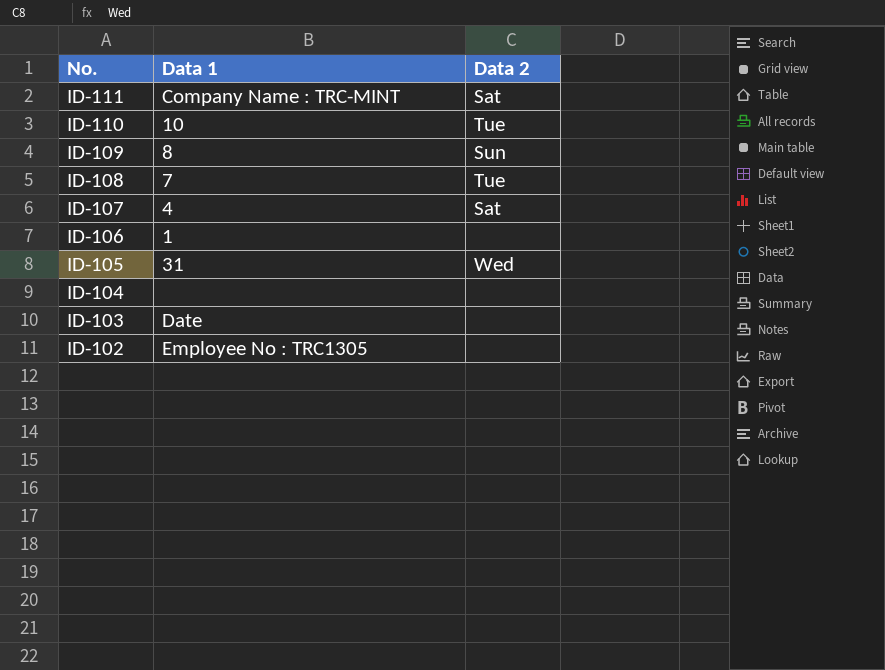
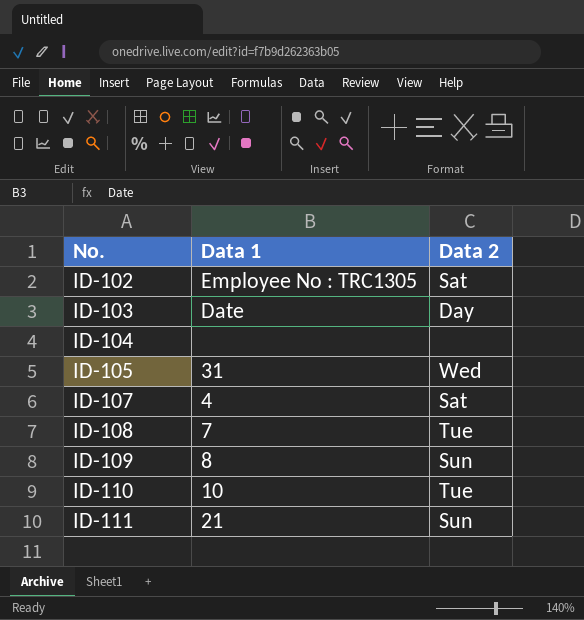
row order: No. descending -> No. ascending
row ID-106: 1 | none -> none
ID-102 | Data 2: none -> Sat
ID-103 | Data 2: none -> Day
ID-111 | Data 1: Company Name : TRC-MINT -> 21
ID-111 | Data 2: Sat -> Sun

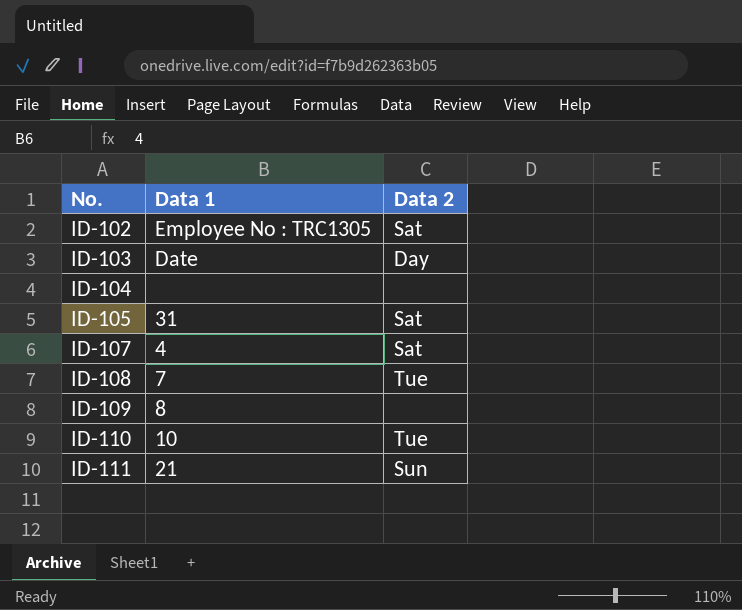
ID-105 | Data 2: Wed -> Sat
ID-109 | Data 2: Sun -> none

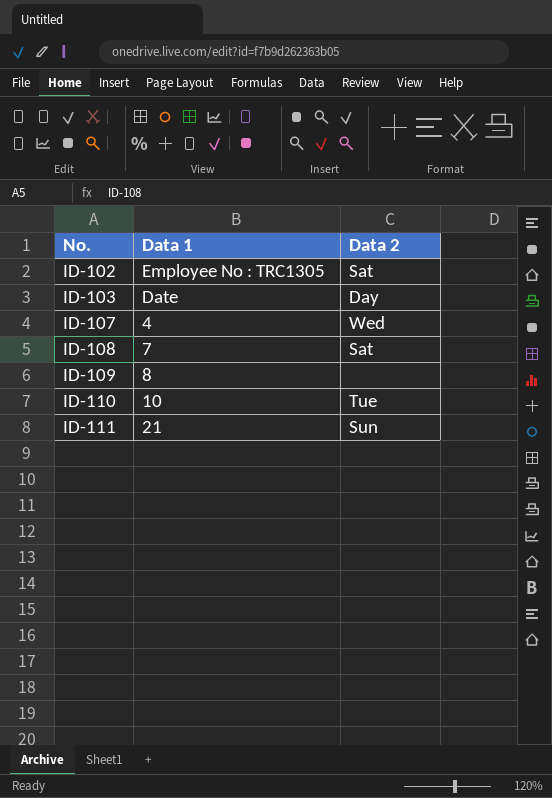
row ID-104: none | none -> none
row ID-105: 31 | Sat -> none
ID-107 | Data 2: Sat -> Wed
ID-108 | Data 2: Tue -> Sat

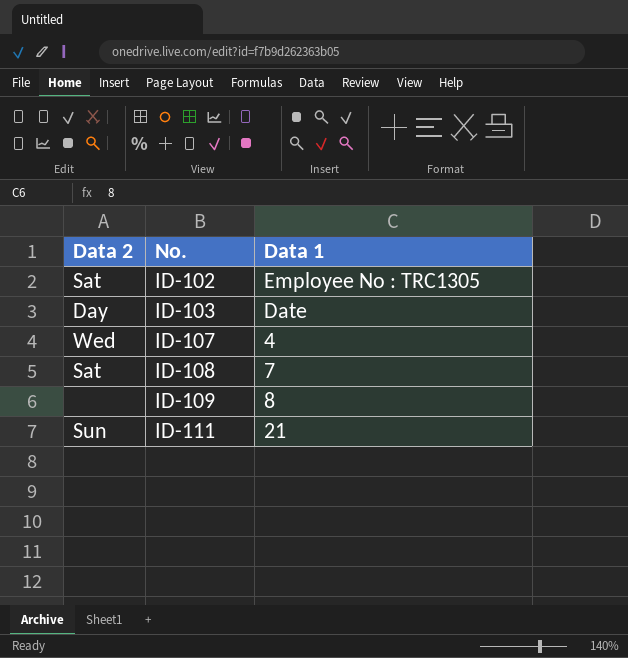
column Data 2 | position: 3 -> 1
row ID-110: 10 | Tue -> none

